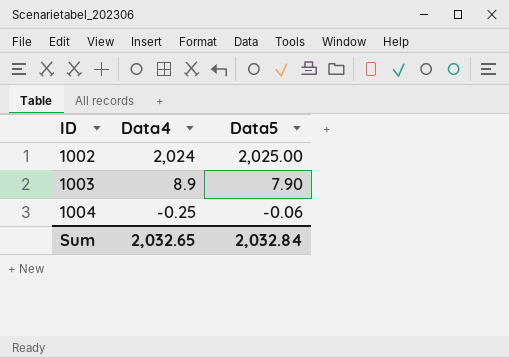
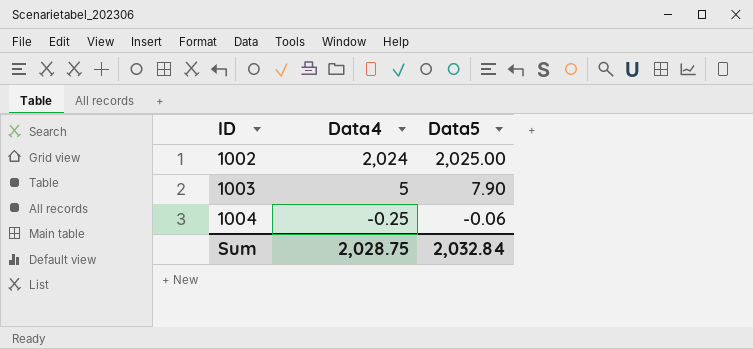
1003 | Data4: 8.9 -> 5
Sum | Data4: 2,032.65 -> 2,028.75

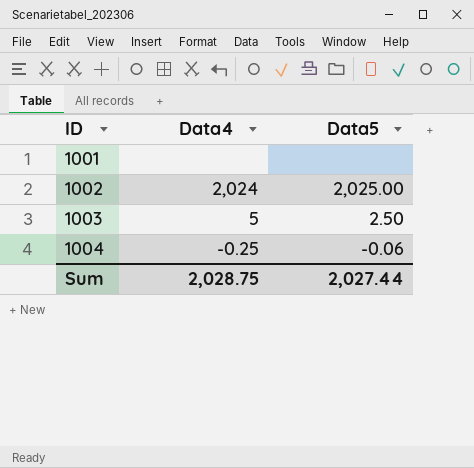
row 1001: none -> none | none
1003 | Data5: 7.90 -> 2.50
Sum | Data5: 2,032.84 -> 2,027.44

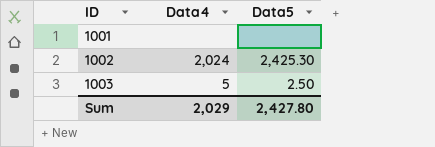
row 1004: -0.25 | -0.06 -> none
1002 | Data5: 2,025.00 -> 2,425.30
Sum | Data4: 2,028.75 -> 2,029
Sum | Data5: 2,027.44 -> 2,427.80

